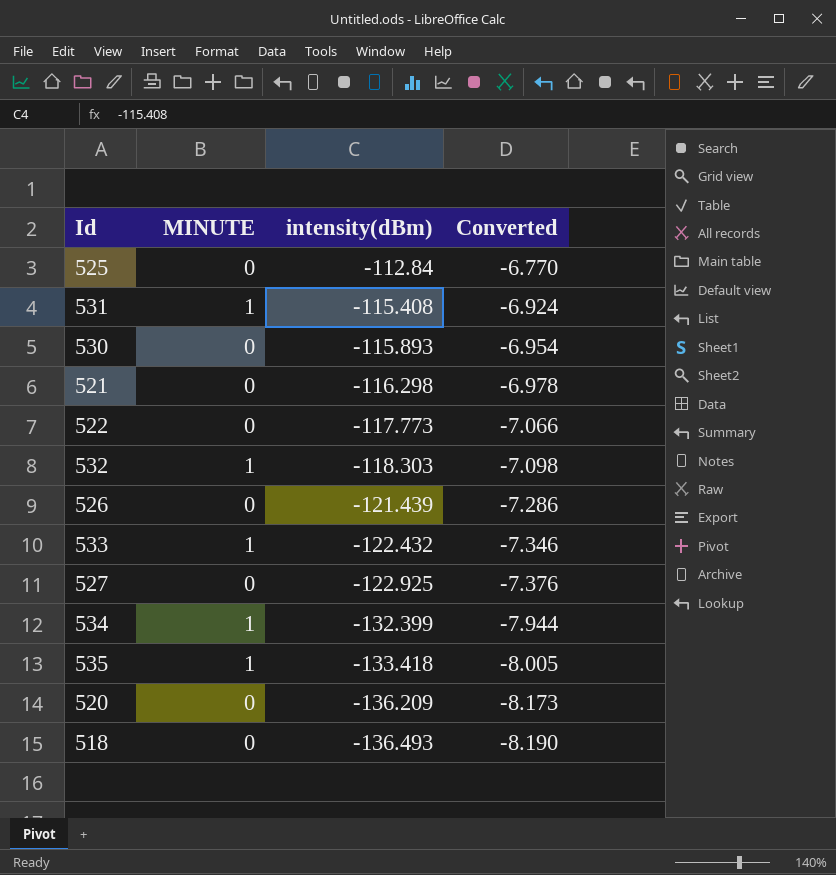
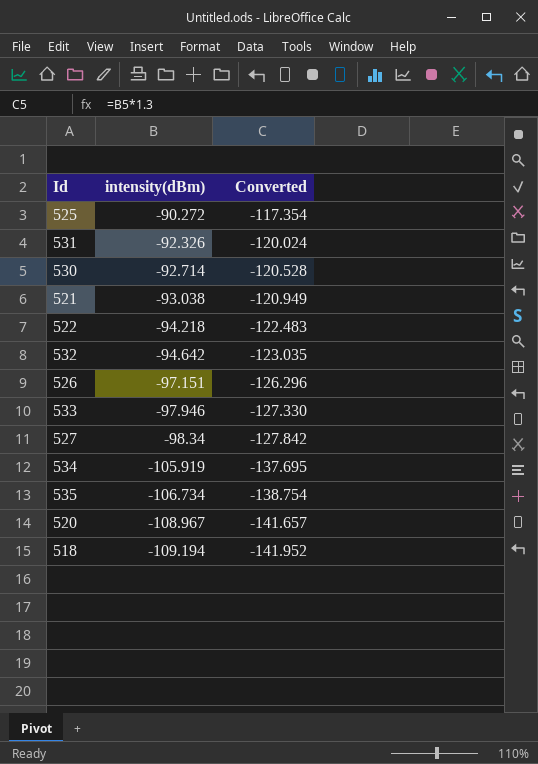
column MINUTE | position: 2 -> none
column Converted | formula: [intensity(dBm)] * 0.06 -> [intensity(dBm)] * 1.3
525 | intensity(dBm): -112.84 -> -90.272
531 | intensity(dBm): -115.408 -> -92.326
530 | intensity(dBm): -115.893 -> -92.714
521 | intensity(dBm): -116.298 -> -93.038
522 | intensity(dBm): -117.773 -> -94.218
532 | intensity(dBm): -118.303 -> -94.642
526 | intensity(dBm): -121.439 -> -97.151
533 | intensity(dBm): -122.432 -> -97.946
527 | intensity(dBm): -122.925 -> -98.34
534 | intensity(dBm): -132.399 -> -105.919
535 | intensity(dBm): -133.418 -> -106.734
520 | intensity(dBm): -136.209 -> -108.967
518 | intensity(dBm): -136.493 -> -109.194

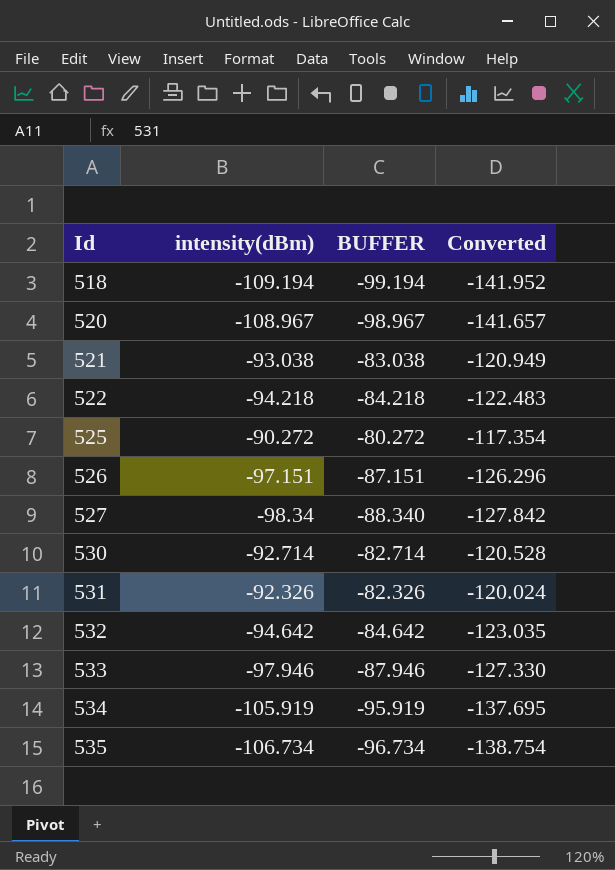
row order: intensity(dBm) descending -> Id ascending
column BUFFER | formula: none -> [intensity(dBm)] + 10

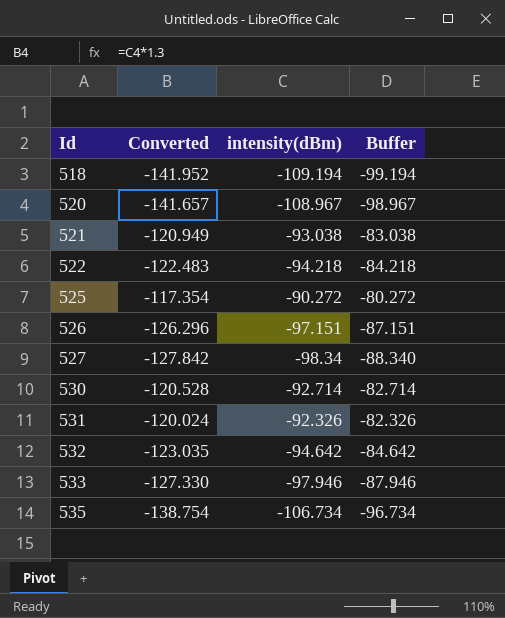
column Converted | position: 4 -> 2
column name: BUFFER -> Buffer
row 534: -105.919 | -95.919 | -137.695 -> none

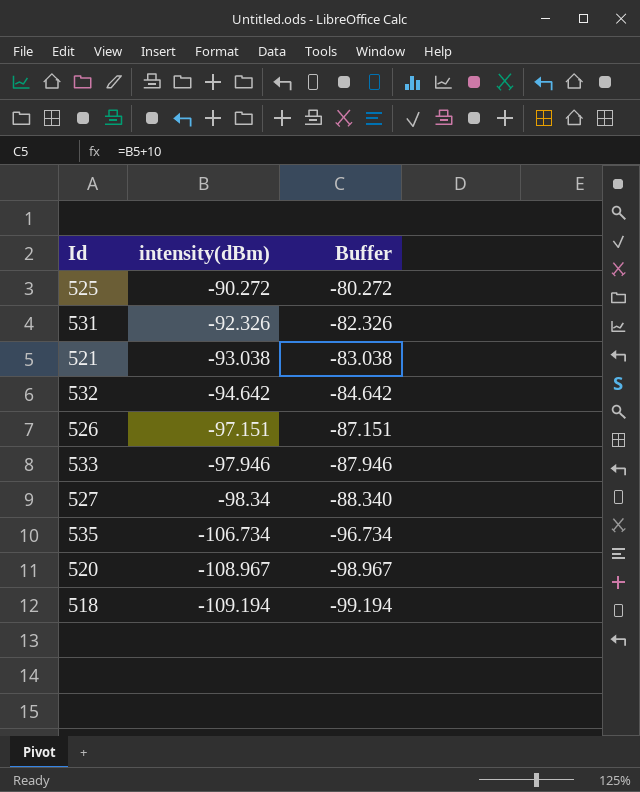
row order: Id ascending -> intensity(dBm) descending
column Converted | formula: [intensity(dBm)] * 1.3 -> none
row 522: -122.483 | -94.218 | -84.218 -> none
row 530: -120.528 | -92.714 | -82.714 -> none

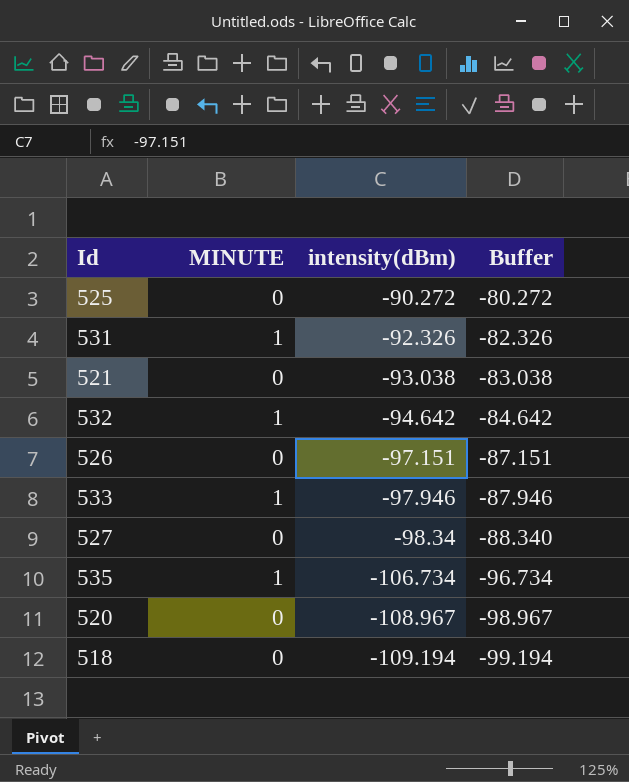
column MINUTE | position: none -> 2

